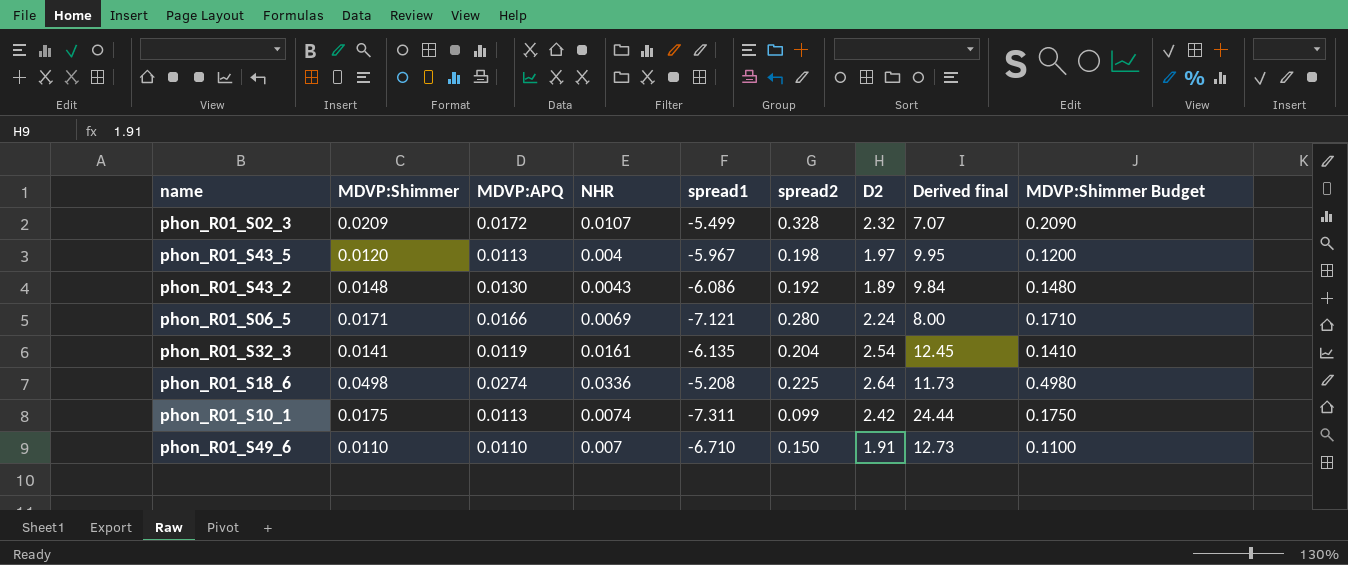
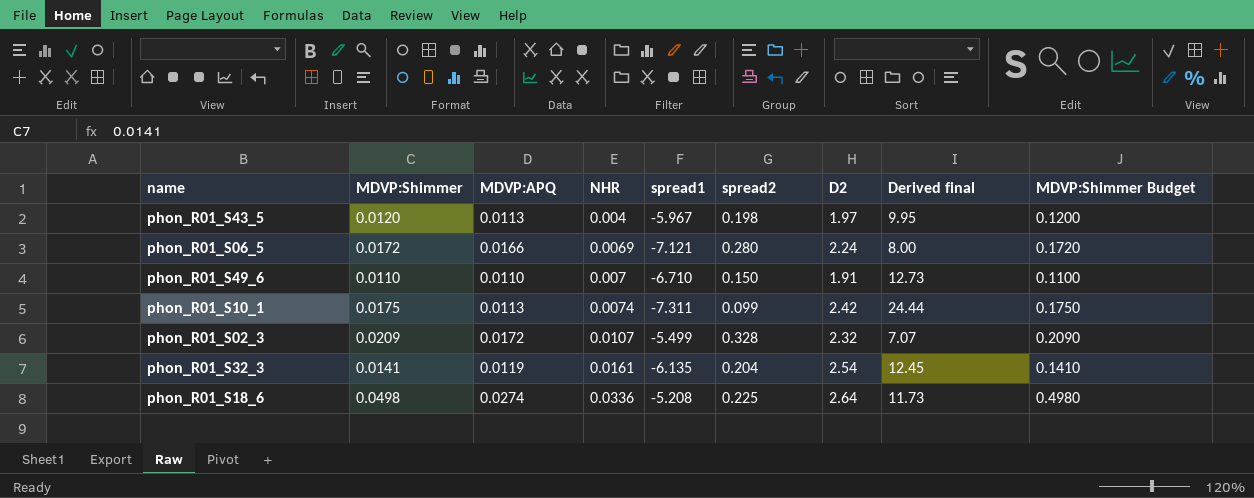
row order: none -> NHR ascending
row phon_R01_S43_2: 0.0148 | 0.0130 | 0.0043 | -6.086 | 0.192 | 1.89 | 9.84 | 0.1480 -> none
phon_R01_S06_5 | MDVP:Shimmer: 0.0171 -> 0.0172
phon_R01_S06_5 | MDVP:Shimmer Budget: 0.1710 -> 0.1720

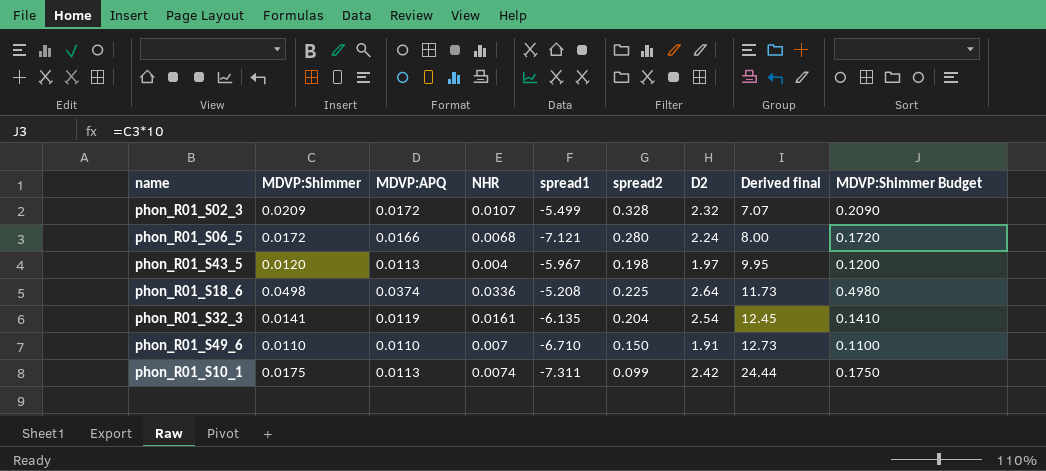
row order: NHR ascending -> Derived final ascending
phon_R01_S06_5 | NHR: 0.0069 -> 0.0068
phon_R01_S18_6 | MDVP:APQ: 0.0274 -> 0.0374

